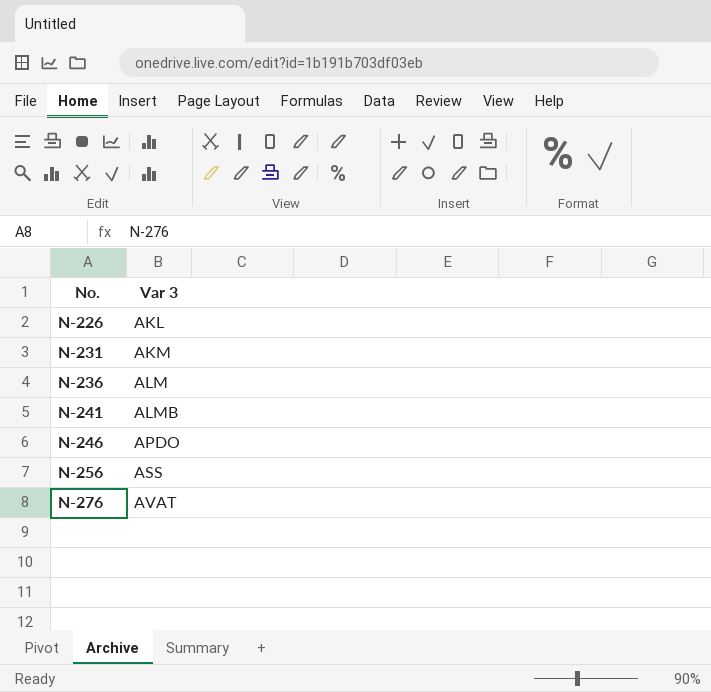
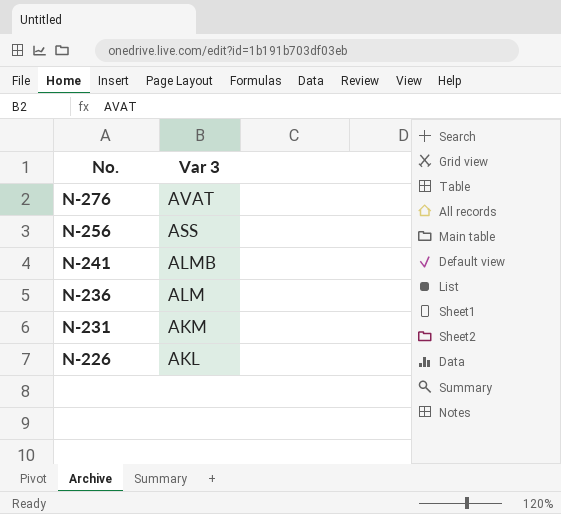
row order: No. ascending -> No. descending
row N-246: APDO -> none

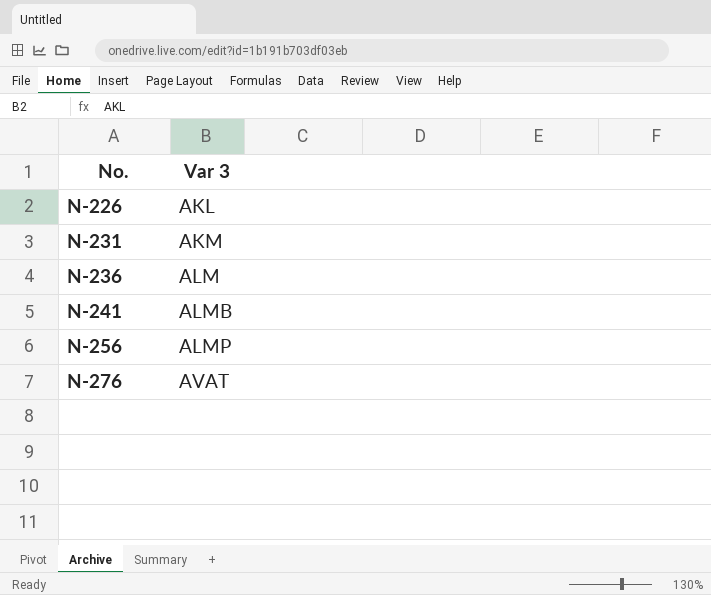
row order: No. descending -> No. ascending
N-256 | Var 3: ASS -> ALMP

